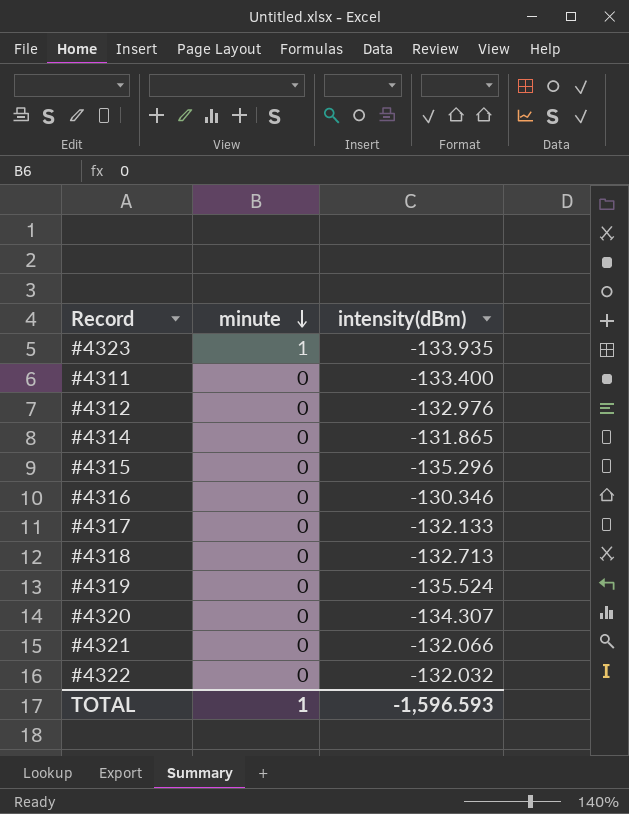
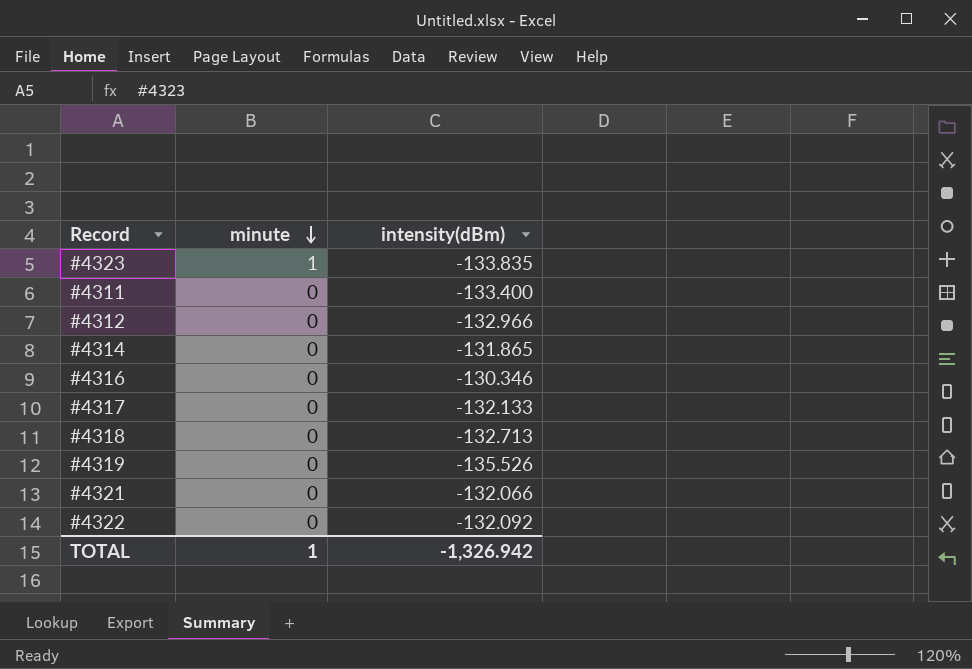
row #4315: 0 | -135.296 -> none
row #4320: 0 | -134.307 -> none
#4323 | intensity(dBm): -133.935 -> -133.835
#4312 | intensity(dBm): -132.976 -> -132.966
#4319 | intensity(dBm): -135.524 -> -135.526
#4322 | intensity(dBm): -132.032 -> -132.092
TOTAL | intensity(dBm): -1,596.593 -> -1,326.942

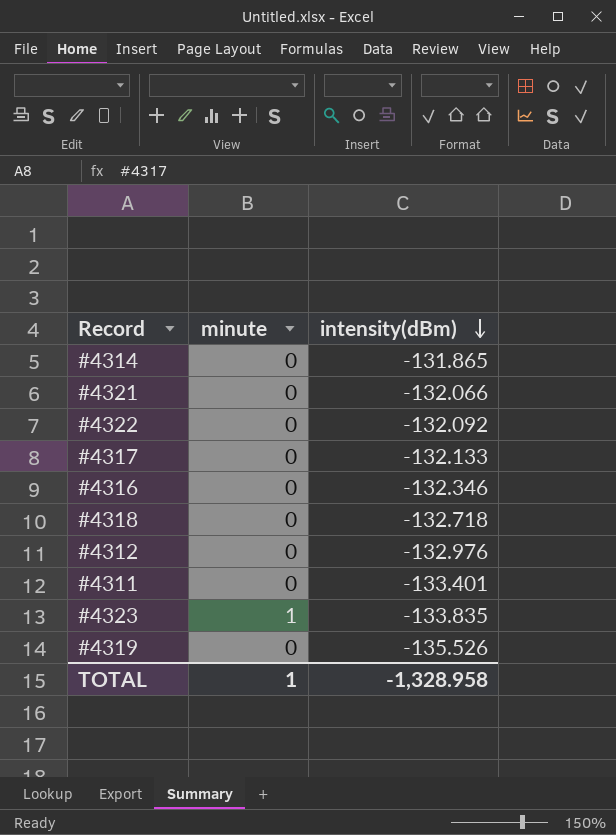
row order: minute descending -> intensity(dBm) descending
#4316 | intensity(dBm): -130.346 -> -132.346
#4318 | intensity(dBm): -132.713 -> -132.718
#4312 | intensity(dBm): -132.966 -> -132.976
#4311 | intensity(dBm): -133.400 -> -133.401
TOTAL | intensity(dBm): -1,326.942 -> -1,328.958

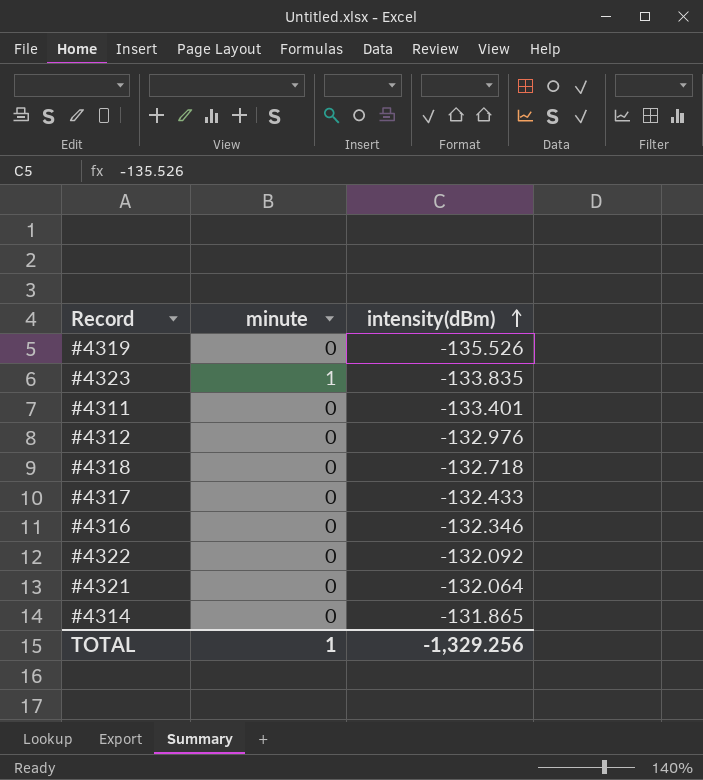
row order: intensity(dBm) descending -> intensity(dBm) ascending
#4317 | intensity(dBm): -132.133 -> -132.433
#4321 | intensity(dBm): -132.066 -> -132.064
TOTAL | intensity(dBm): -1,328.958 -> -1,329.256

